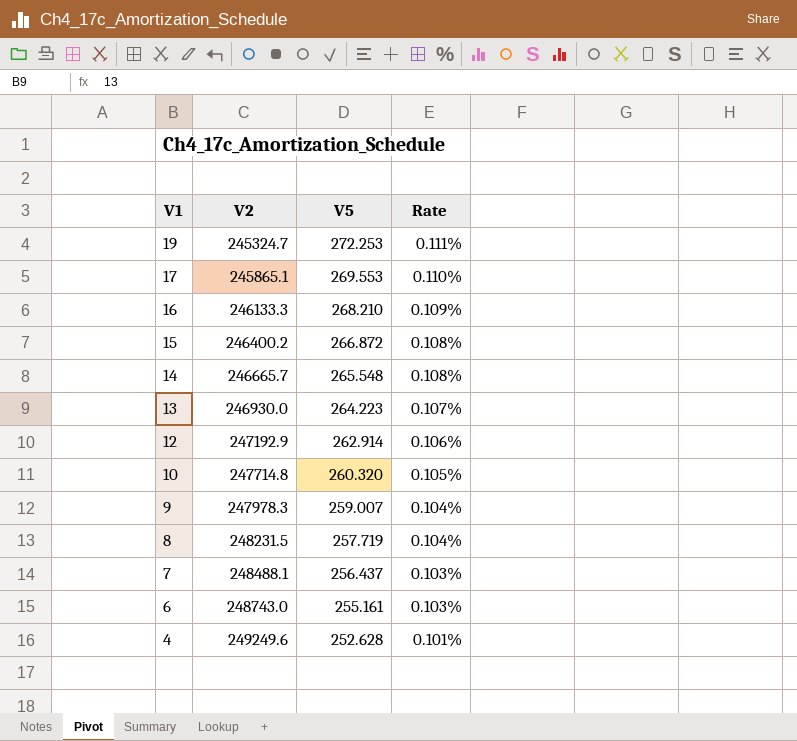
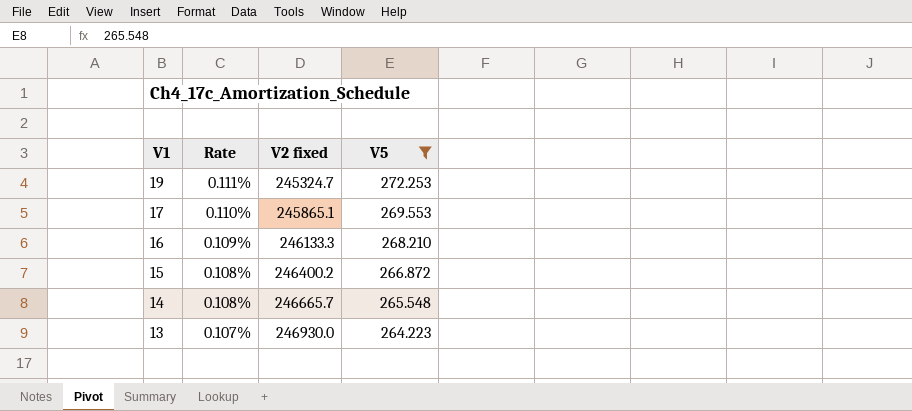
filter: none -> V5 >= 264.223
column Rate | position: 4 -> 2
column name: V2 -> V2 fixed

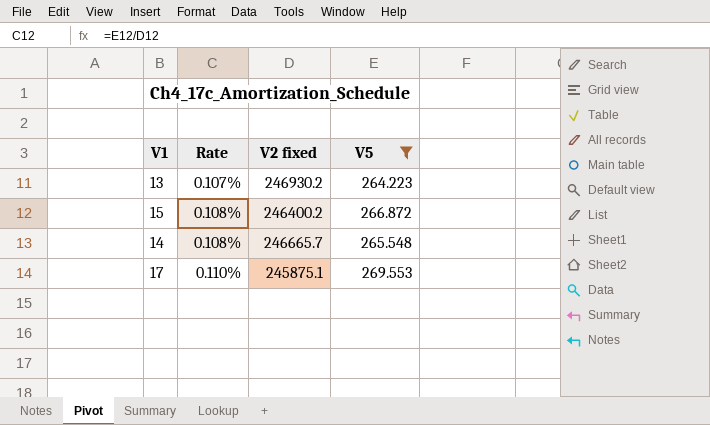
row order: V1 descending -> Rate ascending
row 19: 0.111% | 245324.7 | 272.253 -> none
row 16: 0.109% | 246133.3 | 268.210 -> none
13 | V2 fixed: 246930.0 -> 246930.2
17 | V2 fixed: 245865.1 -> 245875.1

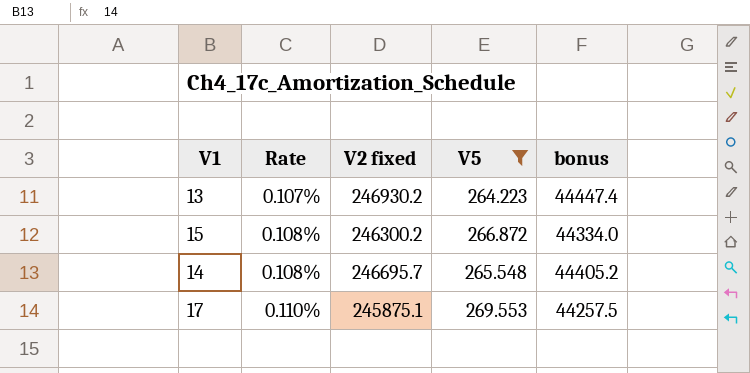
column bonus | formula: none -> [V2 fixed] * 0.18
15 | V2 fixed: 246400.2 -> 246300.2
14 | V2 fixed: 246665.7 -> 246695.7

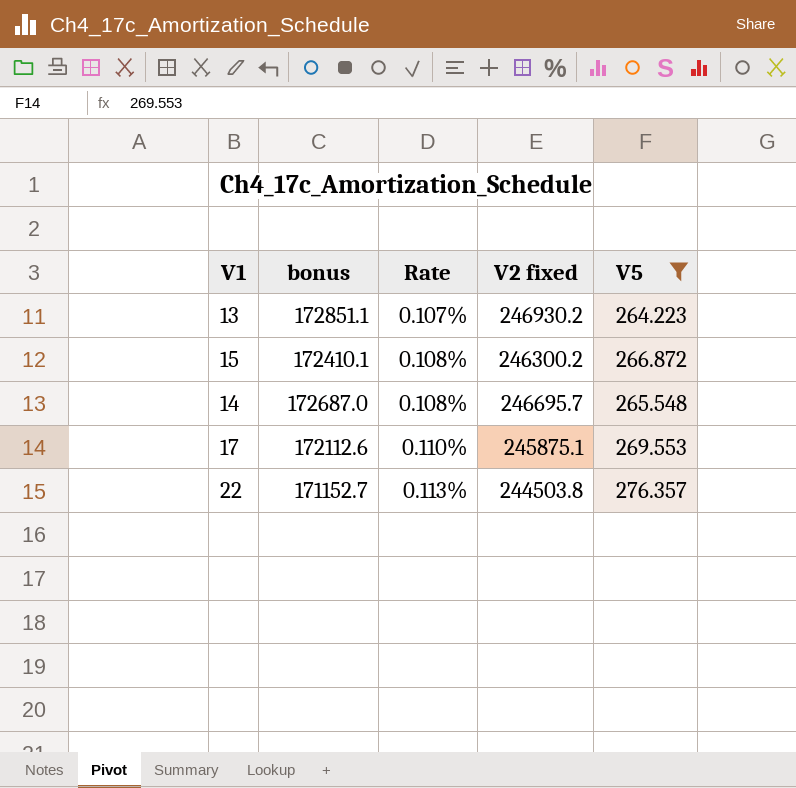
column bonus | formula: [V2 fixed] * 0.18 -> [V2 fixed] * 0.7
column bonus | position: 5 -> 2
row 22: none -> 171152.7 | 0.113% | 244503.8 | 276.357

